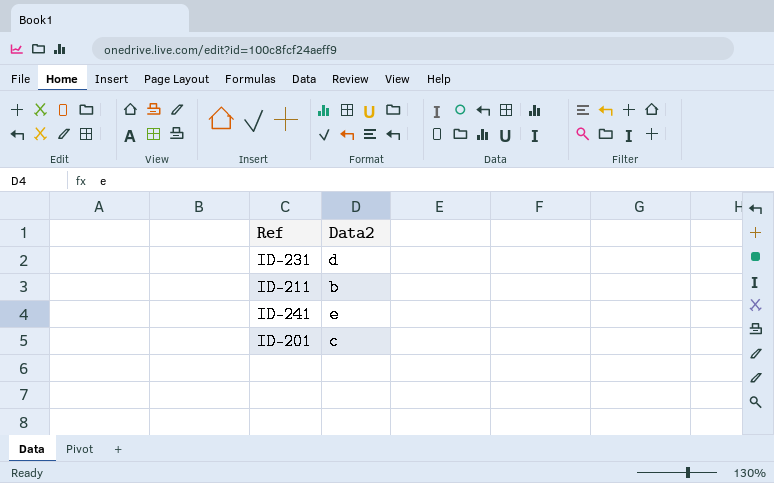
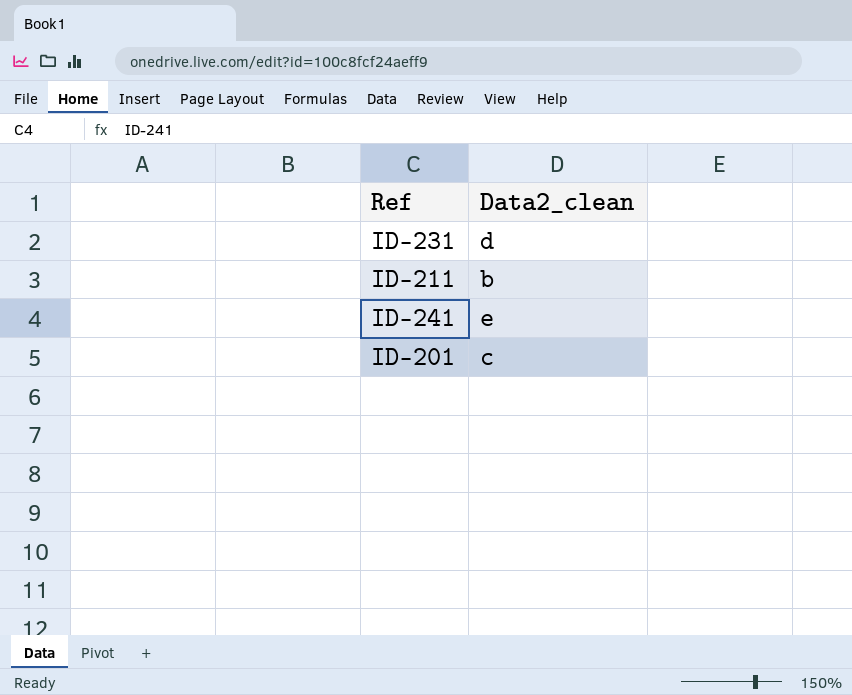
column name: Data2 -> Data2_clean

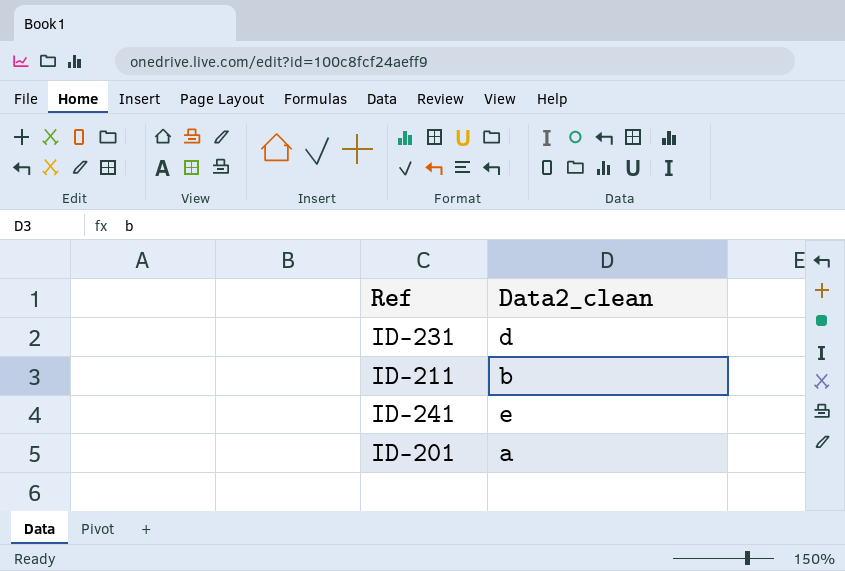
ID-201 | Data2_clean: c -> a

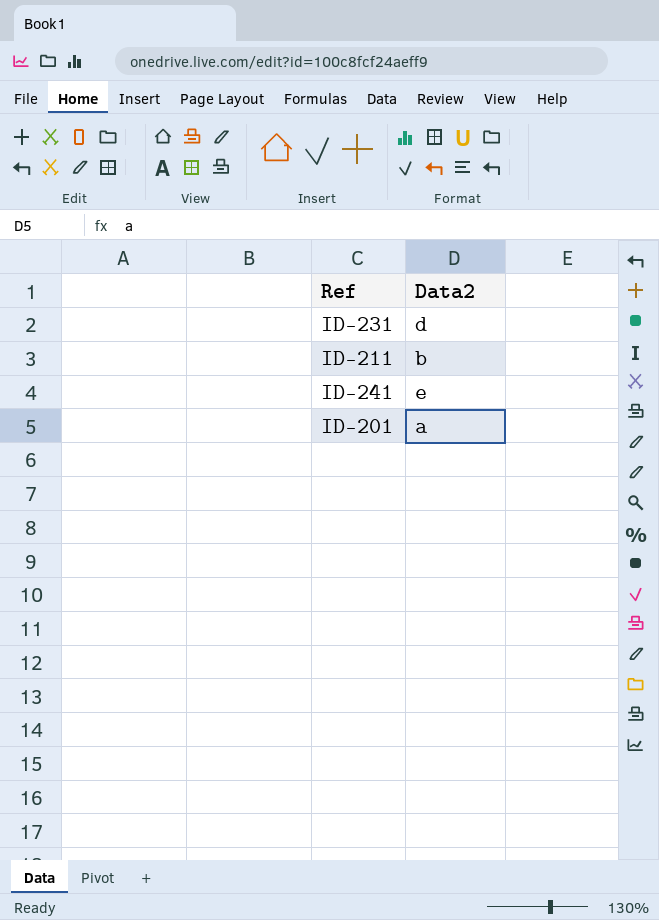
column name: Data2_clean -> Data2

